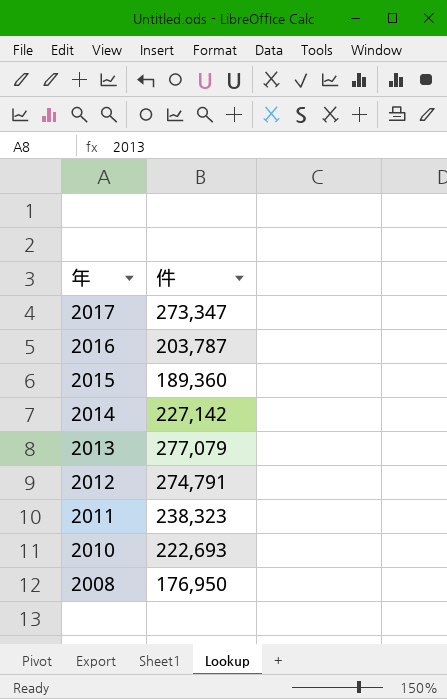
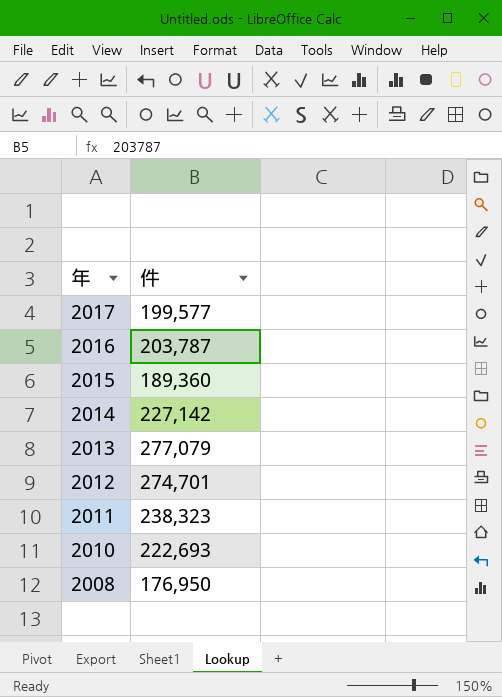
2017 | 件: 273,347 -> 199,577
2012 | 件: 274,791 -> 274,701

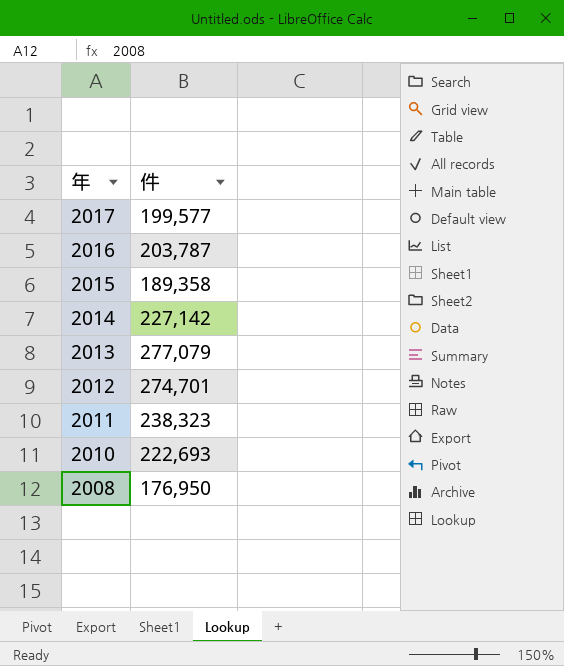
2015 | 件: 189,360 -> 189,358

